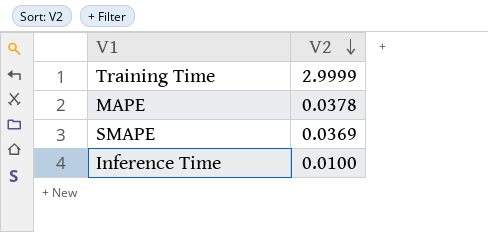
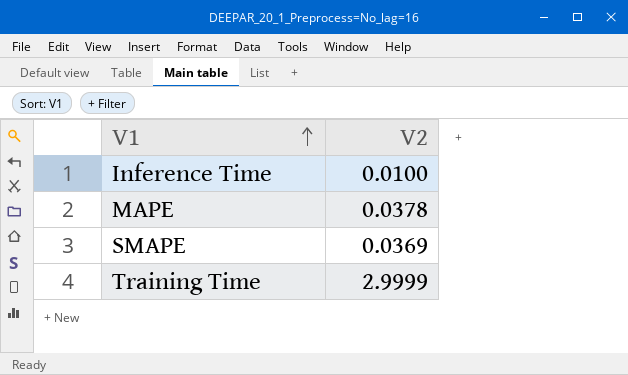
row order: V2 descending -> V1 ascending

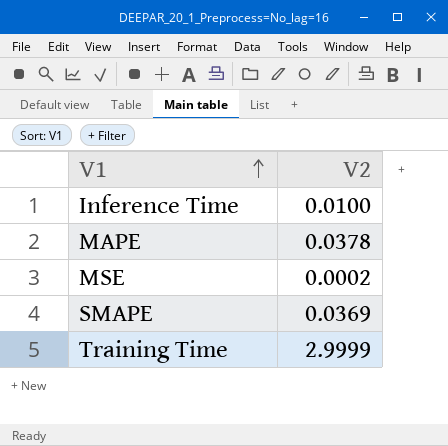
row MSE: none -> 0.0002

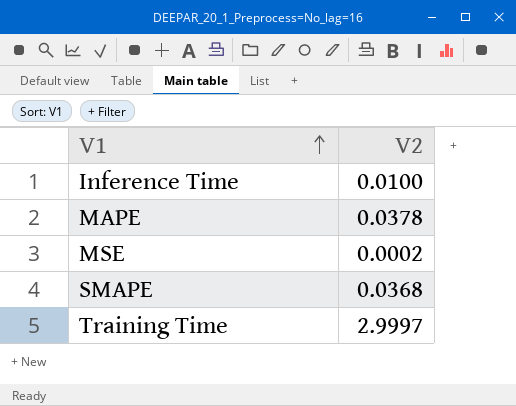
SMAPE | V2: 0.0369 -> 0.0368
Training Time | V2: 2.9999 -> 2.9997

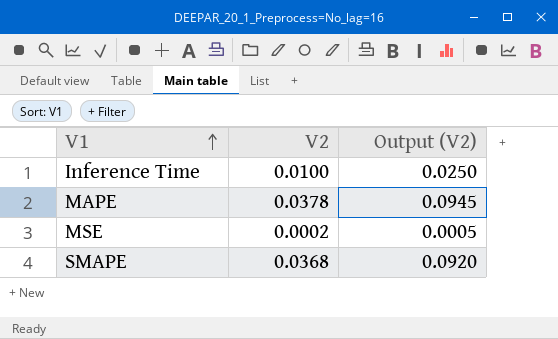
column Output (V2) | formula: none -> [V2] * 2.5
row Training Time: 2.9997 -> none

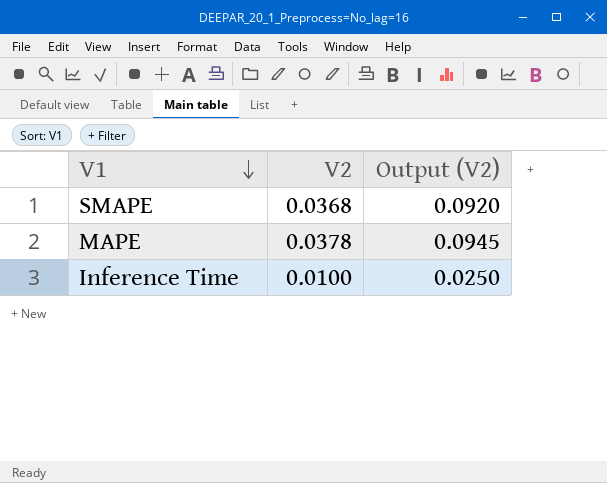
row order: V1 ascending -> V1 descending
row MSE: 0.0002 | 0.0005 -> none

